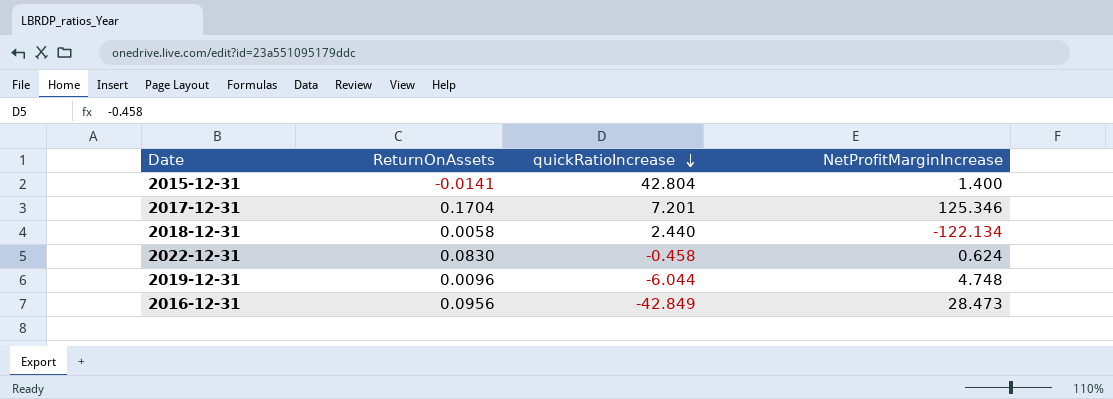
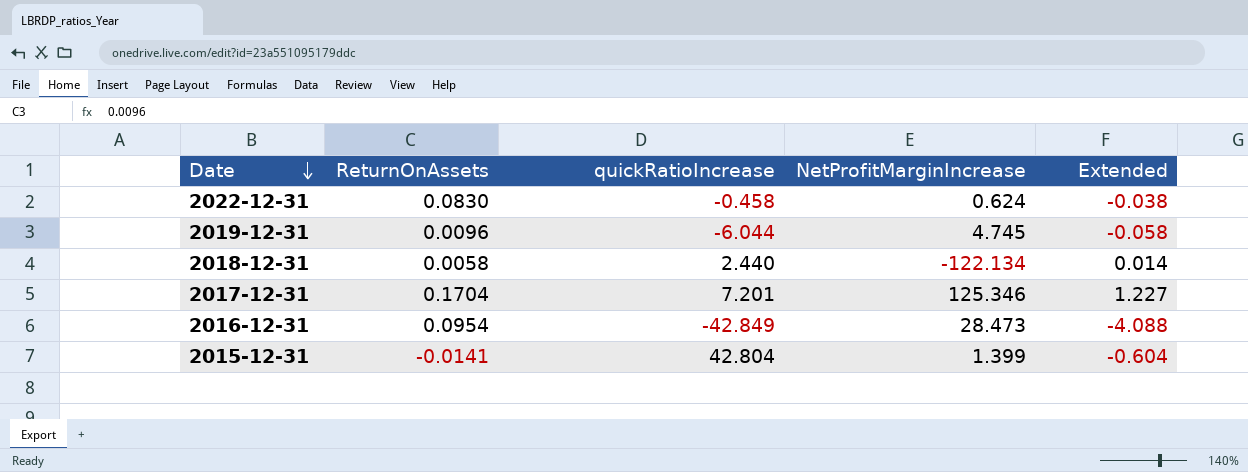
row order: quickRatioIncrease descending -> Date descending
column Extended | formula: none -> [ReturnOnAssets] * [quickRatioIncrease]
2019-12-31 | NetProfitMarginIncrease: 4.748 -> 4.745
2016-12-31 | ReturnOnAssets: 0.0956 -> 0.0954
2015-12-31 | NetProfitMarginIncrease: 1.400 -> 1.399

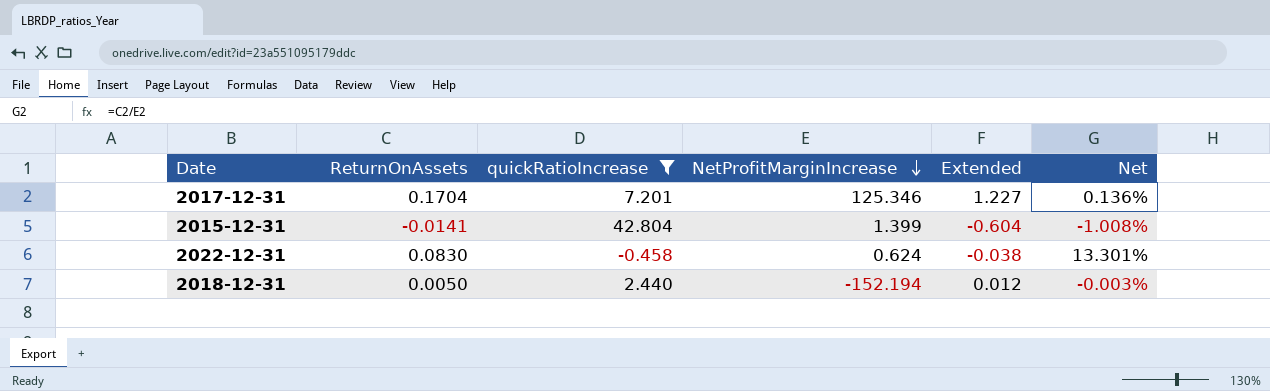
filter: none -> quickRatioIncrease >= -0.458
row order: Date descending -> NetProfitMarginIncrease descending
column Net | formula: none -> [ReturnOnAssets] / [NetProfitMarginIncrease]
2018-12-31 | ReturnOnAssets: 0.0058 -> 0.0050
2018-12-31 | NetProfitMarginIncrease: -122.134 -> -152.194
2018-12-31 | Extended: 0.014 -> 0.012

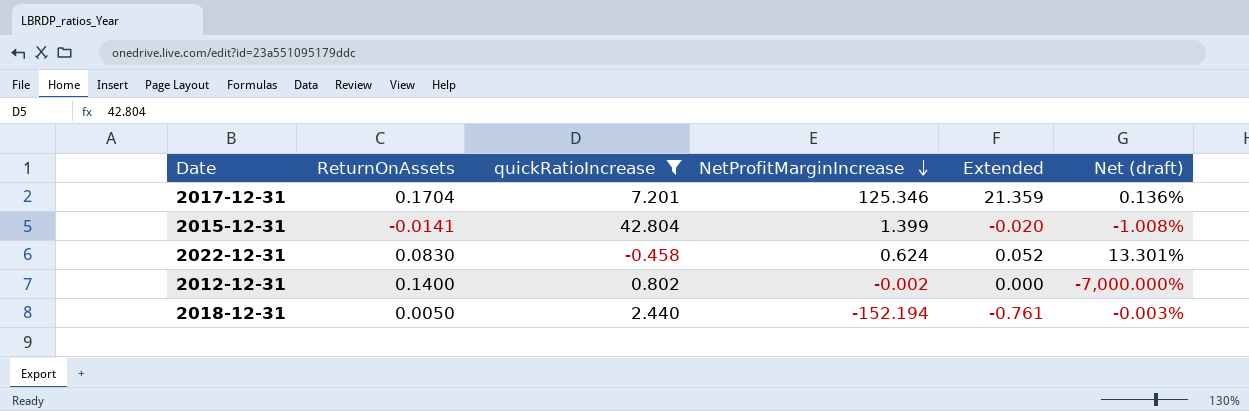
column Extended | formula: [ReturnOnAssets] * [quickRatioIncrease] -> [ReturnOnAssets] * [NetProfitMarginIncrease]
column name: Net -> Net (draft)
row 2012-12-31: none -> 0.1400 | 0.802 | -0.002 | 0.000 | -7,000.000%

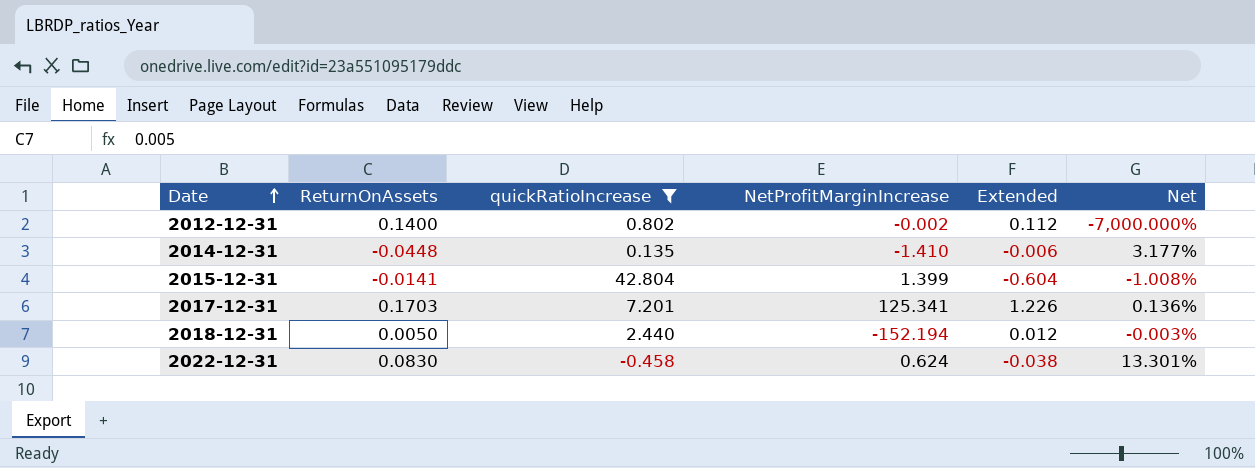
row order: NetProfitMarginIncrease descending -> Date ascending
column Extended | formula: [ReturnOnAssets] * [NetProfitMarginIncrease] -> [ReturnOnAssets] * [quickRatioIncrease]
column name: Net (draft) -> Net
row 2014-12-31: none -> -0.0448 | 0.135 | -1.410 | -0.006 | 3.177%
2017-12-31 | ReturnOnAssets: 0.1704 -> 0.1703
2017-12-31 | NetProfitMarginIncrease: 125.346 -> 125.341

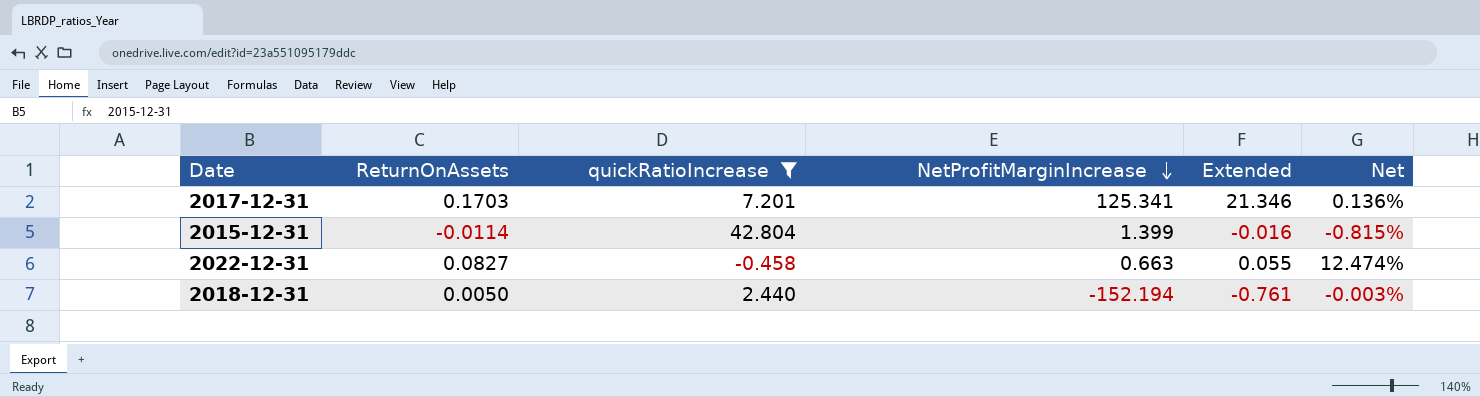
row order: Date ascending -> NetProfitMarginIncrease descending
column Extended | formula: [ReturnOnAssets] * [quickRatioIncrease] -> [ReturnOnAssets] * [NetProfitMarginIncrease]
row 2012-12-31: 0.1400 | 0.802 | -0.002 | 0.112 | -7,000.000% -> none
row 2014-12-31: -0.0448 | 0.135 | -1.410 | -0.006 | 3.177% -> none
2015-12-31 | ReturnOnAssets: -0.0141 -> -0.0114
2015-12-31 | Net: -1.008% -> -0.815%
2022-12-31 | ReturnOnAssets: 0.0830 -> 0.0827
2022-12-31 | NetProfitMarginIncrease: 0.624 -> 0.663
2022-12-31 | Net: 13.301% -> 12.474%

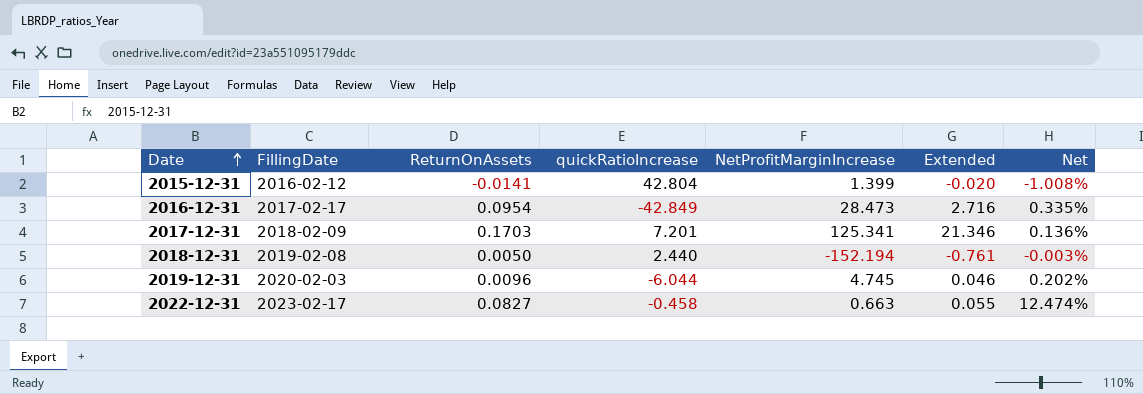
filter: quickRatioIncrease >= -0.458 -> none
row order: NetProfitMarginIncrease descending -> Date ascending
column FillingDate | position: none -> 2
2015-12-31 | ReturnOnAssets: -0.0114 -> -0.0141
2015-12-31 | Extended: -0.016 -> -0.020
2015-12-31 | Net: -0.815% -> -1.008%

